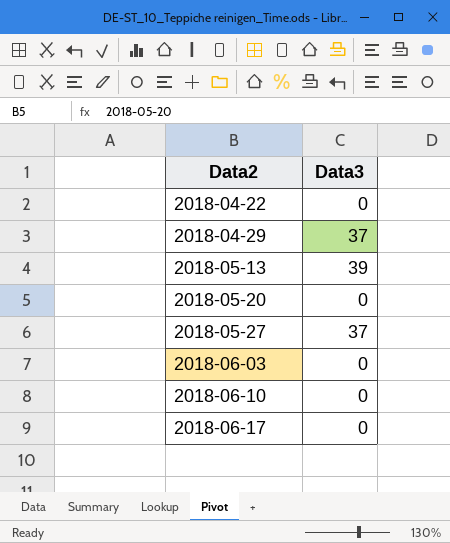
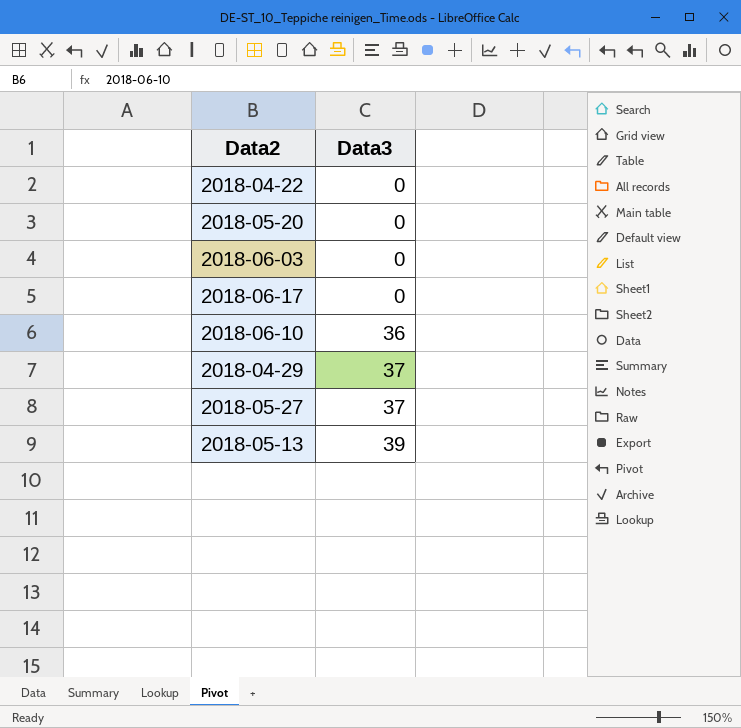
row order: Data2 ascending -> Data3 ascending
2018-06-10 | Data3: 0 -> 36

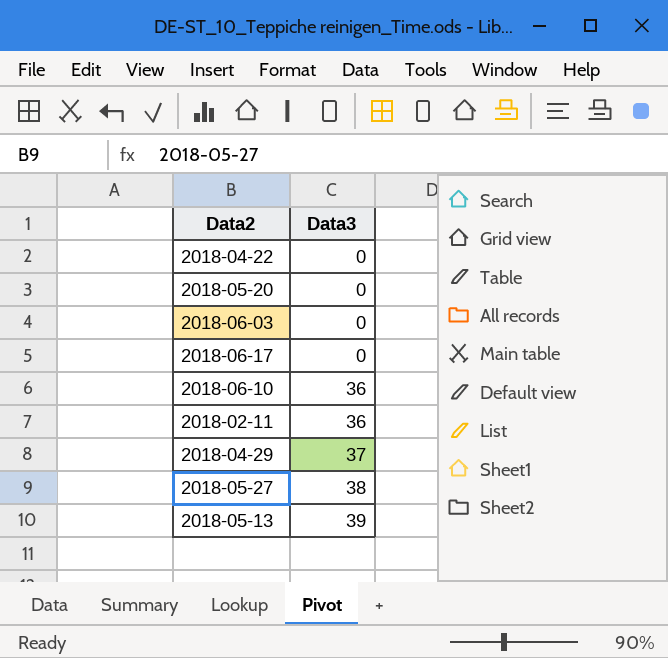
row 2018-02-11: none -> 36
2018-05-27 | Data3: 37 -> 38

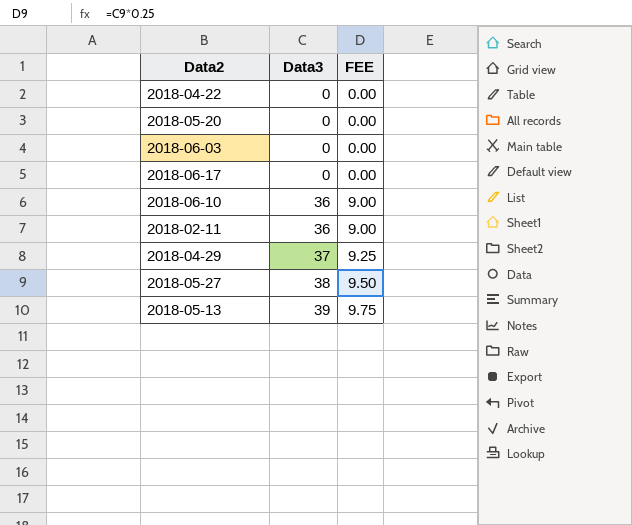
column FEE | formula: none -> [Data3] * 0.25

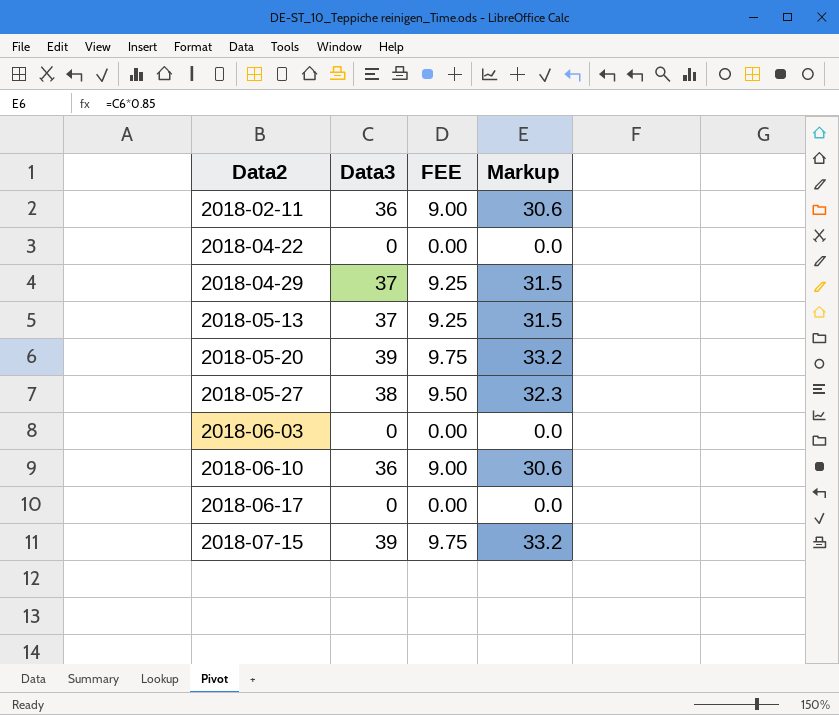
row order: Data3 ascending -> Data2 ascending
column Markup | formula: none -> [Data3] * 0.85
2018-05-13 | Data3: 39 -> 37
2018-05-13 | FEE: 9.75 -> 9.25
2018-05-20 | Data3: 0 -> 39
2018-05-20 | FEE: 0.00 -> 9.75
row 2018-07-15: none -> 39 | 9.75 | 33.2

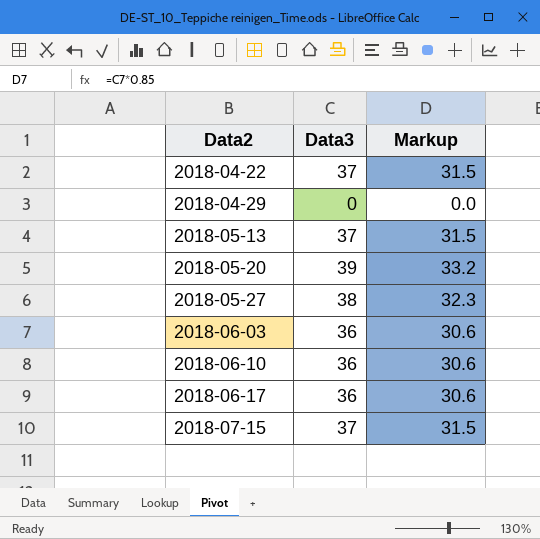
column FEE | formula: [Data3] * 0.25 -> none
row 2018-02-11: 36 | 9.00 | 30.6 -> none
2018-04-22 | Data3: 0 -> 37
2018-04-22 | Markup: 0.0 -> 31.5
2018-04-29 | Data3: 37 -> 0
2018-04-29 | Markup: 31.5 -> 0.0
2018-06-03 | Data3: 0 -> 36
2018-06-03 | Markup: 0.0 -> 30.6
2018-06-17 | Data3: 0 -> 36
2018-06-17 | Markup: 0.0 -> 30.6
2018-07-15 | Data3: 39 -> 37
2018-07-15 | Markup: 33.2 -> 31.5

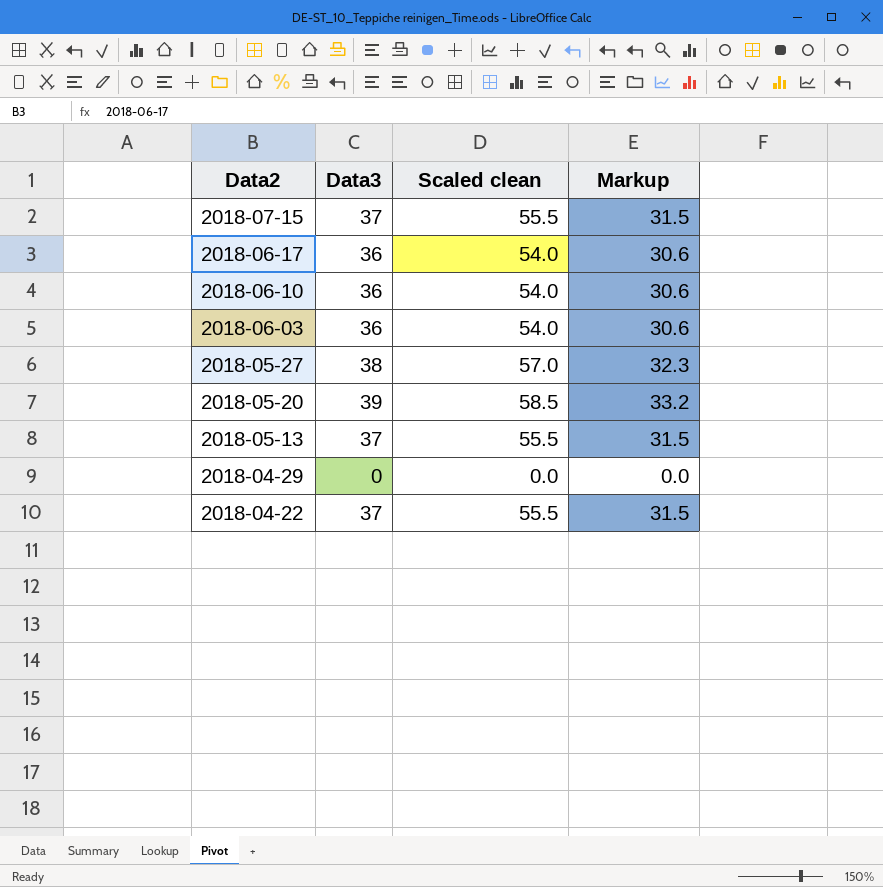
row order: Data2 ascending -> Data2 descending
column Scaled clean | formula: none -> [Data3] * 1.5

